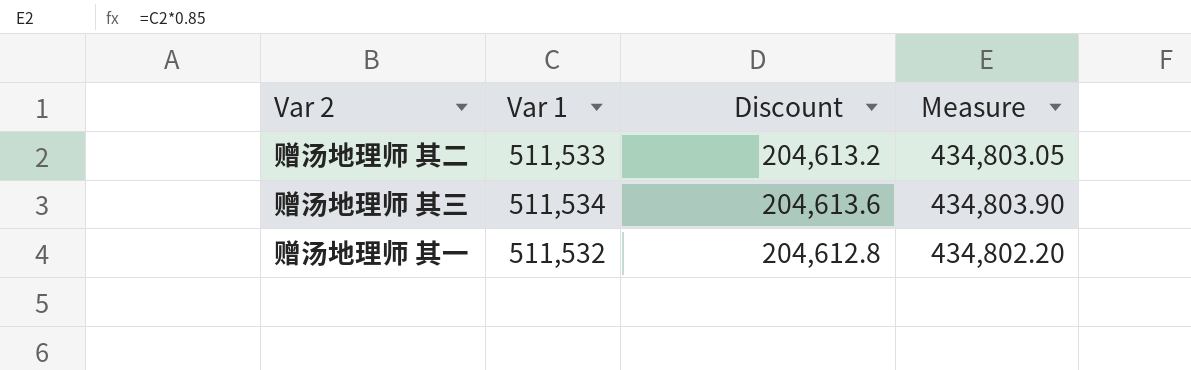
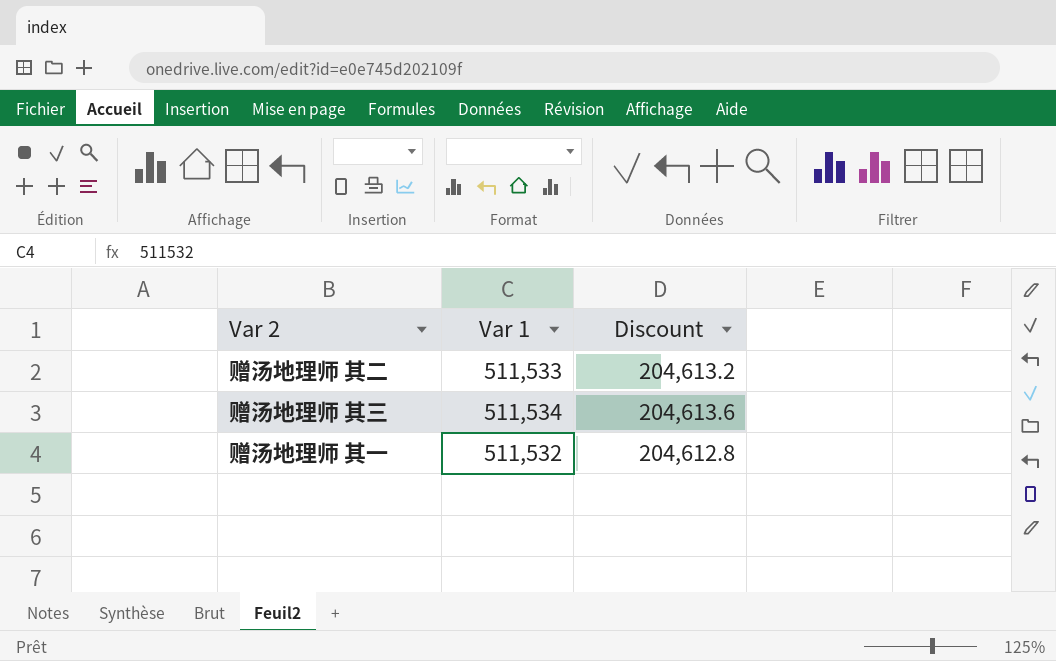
column Measure | formula: [Var 1] * 0.85 -> none

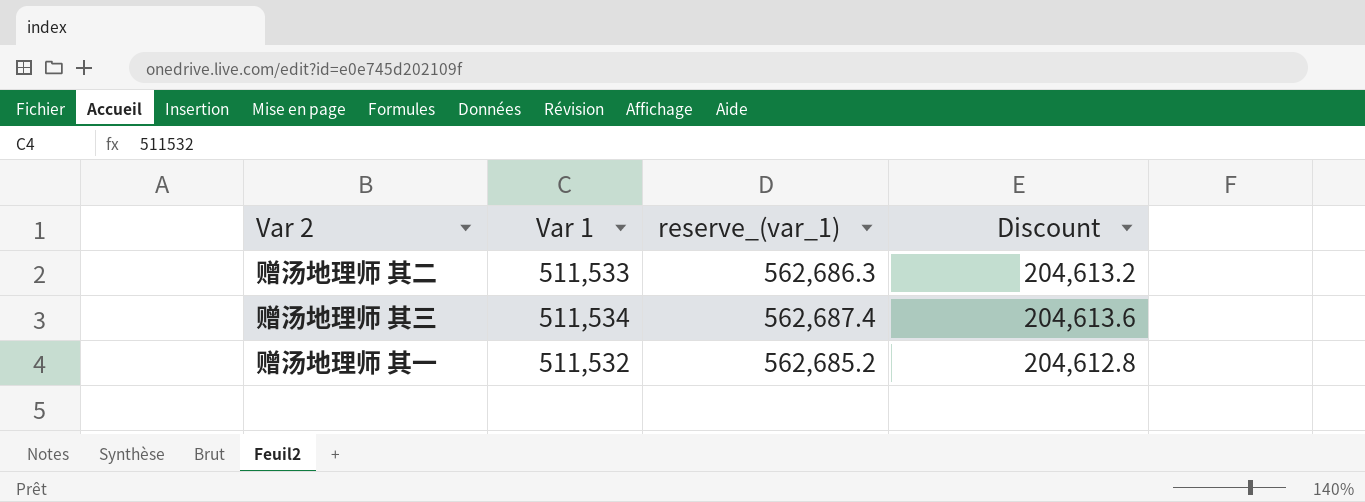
column reserve_(var_1) | formula: none -> [Var 1] * 1.1

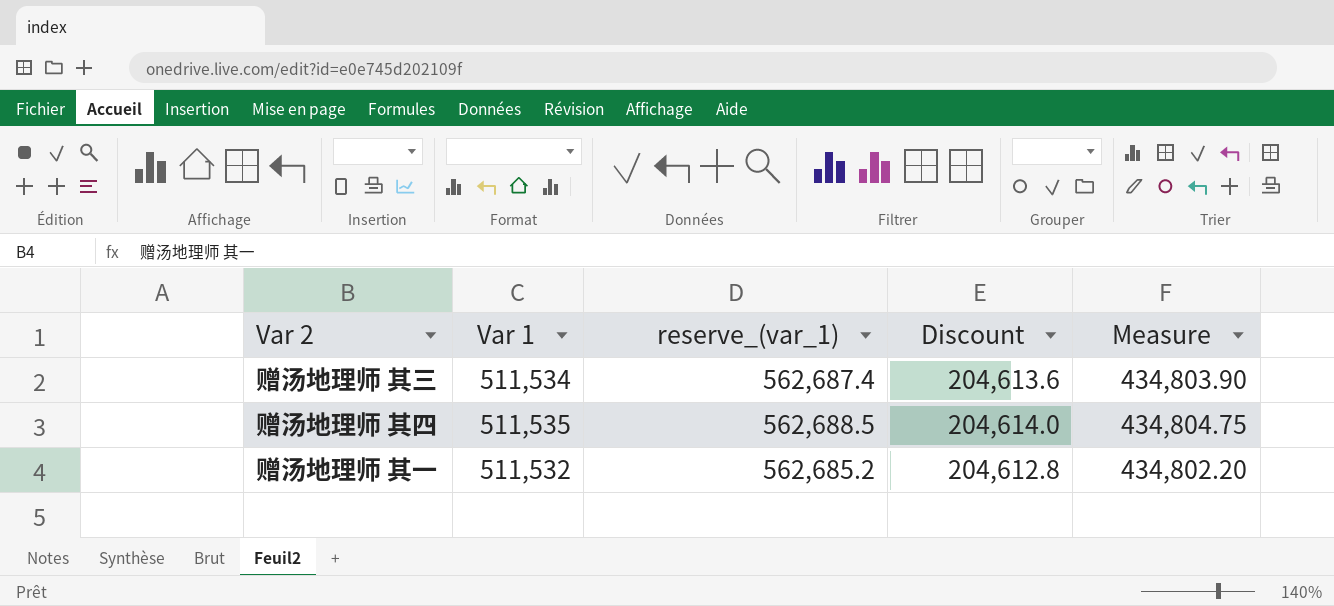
column Measure | formula: none -> [Var 1] * 0.85
row 赠汤地理师 其二: 511,533 | 562,686.3 | 204,613.2 -> none
row 赠汤地理师 其四: none -> 511,535 | 562,688.5 | 204,614.0 | 434,804.75

